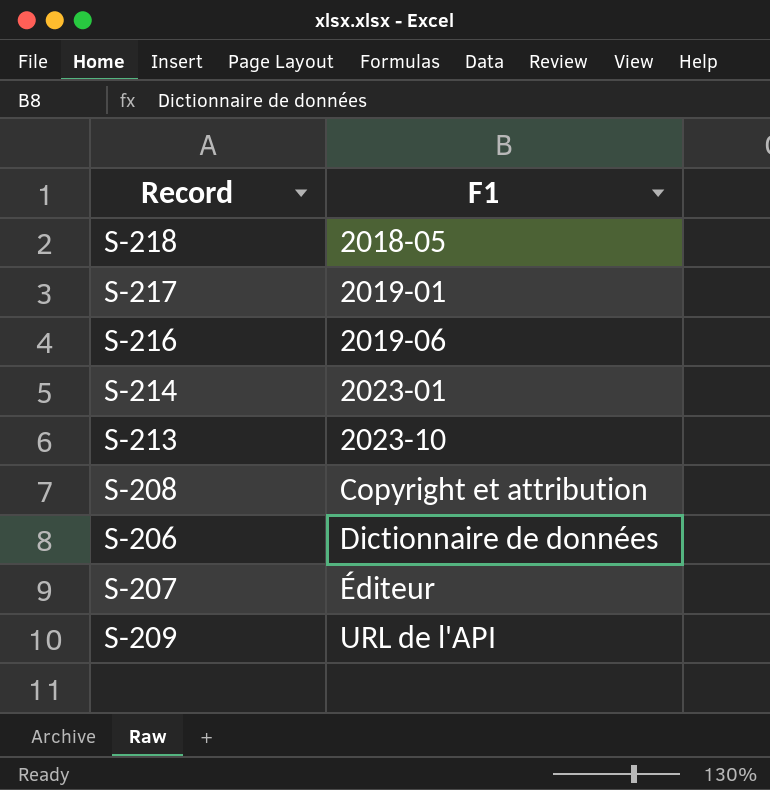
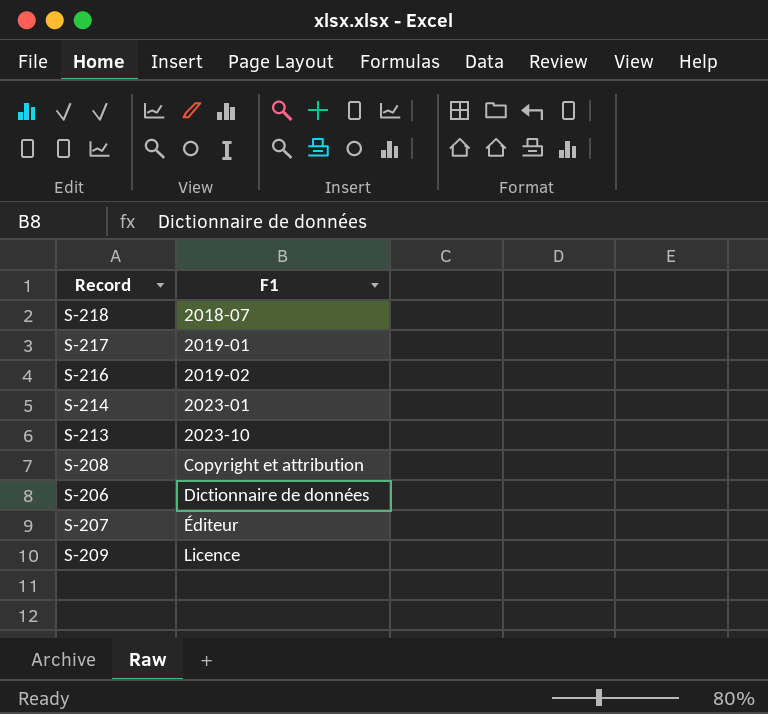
S-218 | F1: 2018-05 -> 2018-07
S-216 | F1: 2019-06 -> 2019-02
S-209 | F1: URL de l'API -> Licence

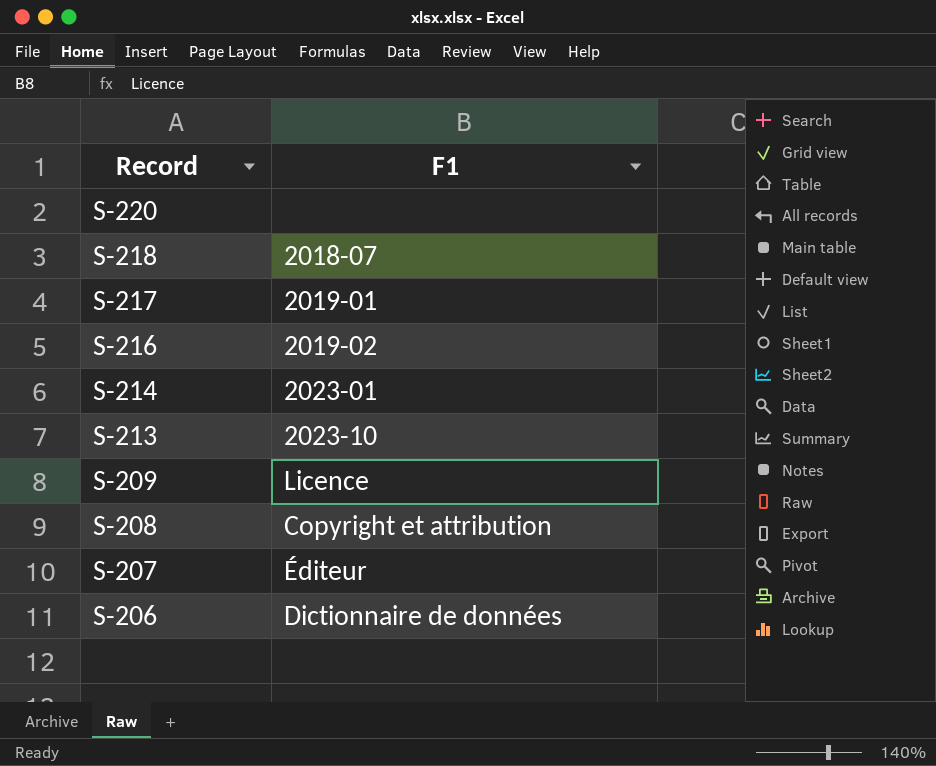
row order: F1 ascending -> Record descending
row S-220: none -> none

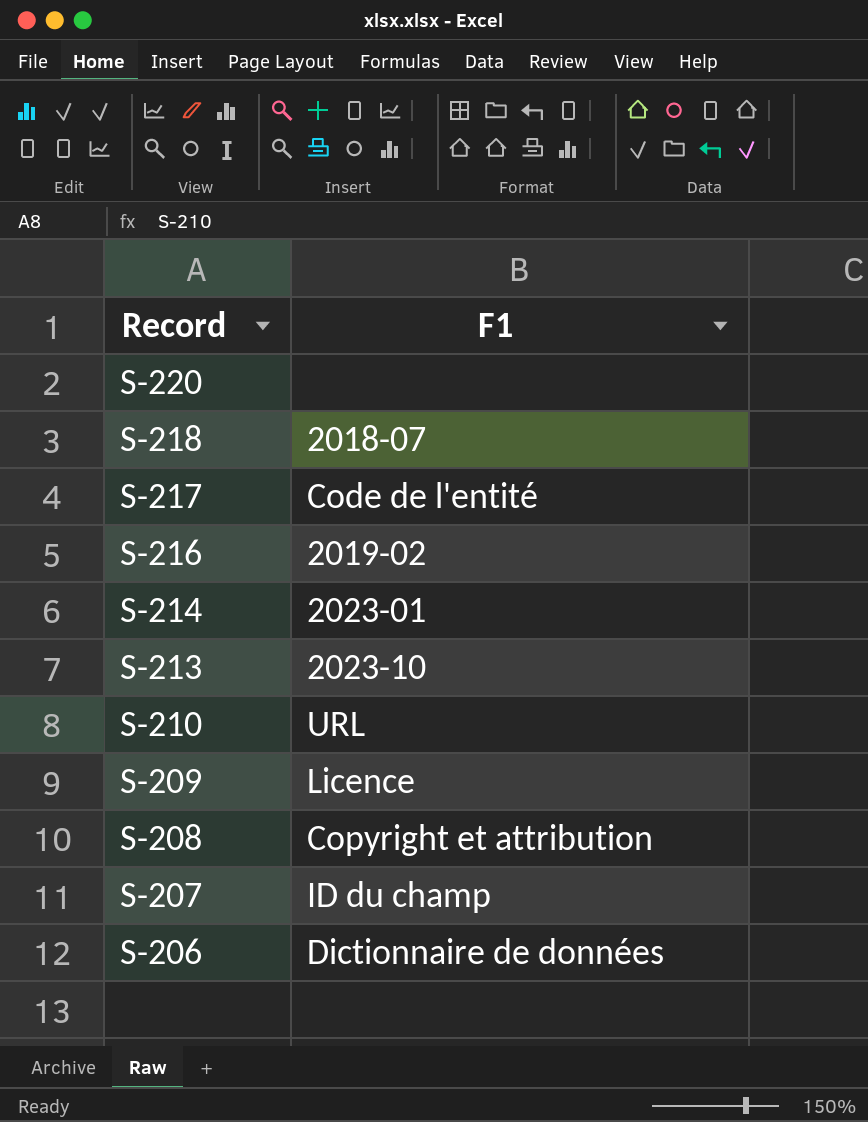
S-217 | F1: 2019-01 -> Code de l'entité
row S-210: none -> URL
S-207 | F1: Éditeur -> ID du champ

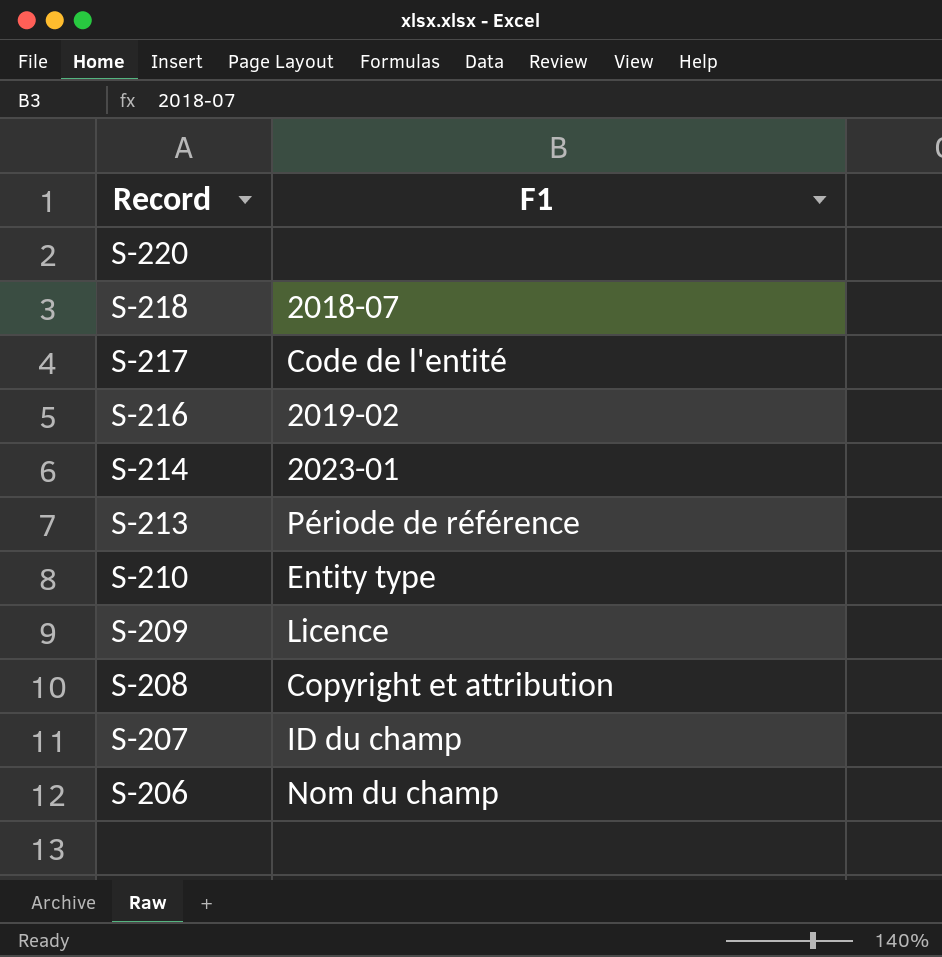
S-213 | F1: 2023-10 -> Période de référence
S-210 | F1: URL -> Entity type
S-206 | F1: Dictionnaire de données -> Nom du champ

